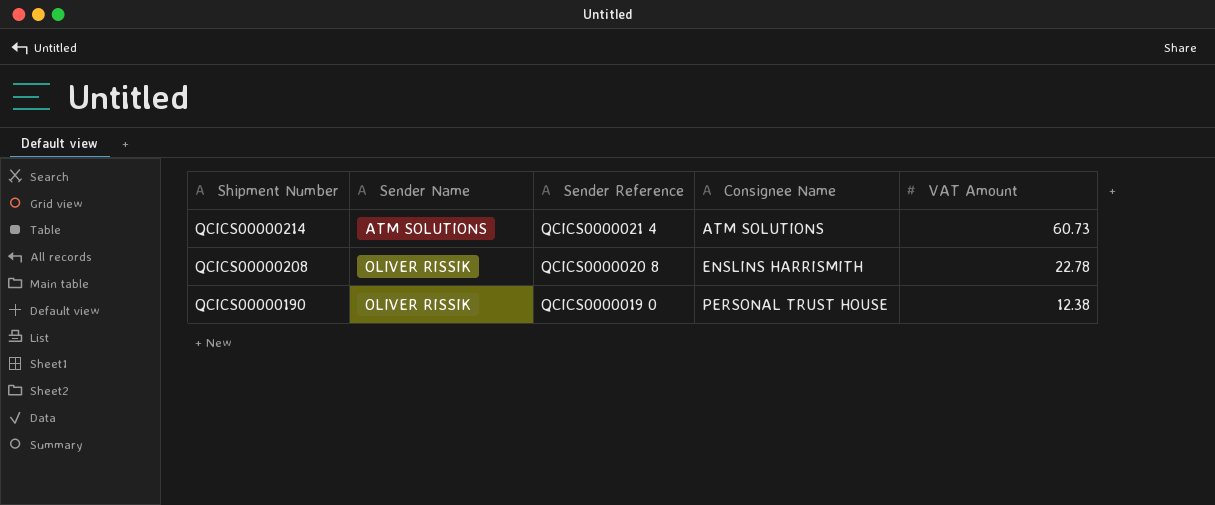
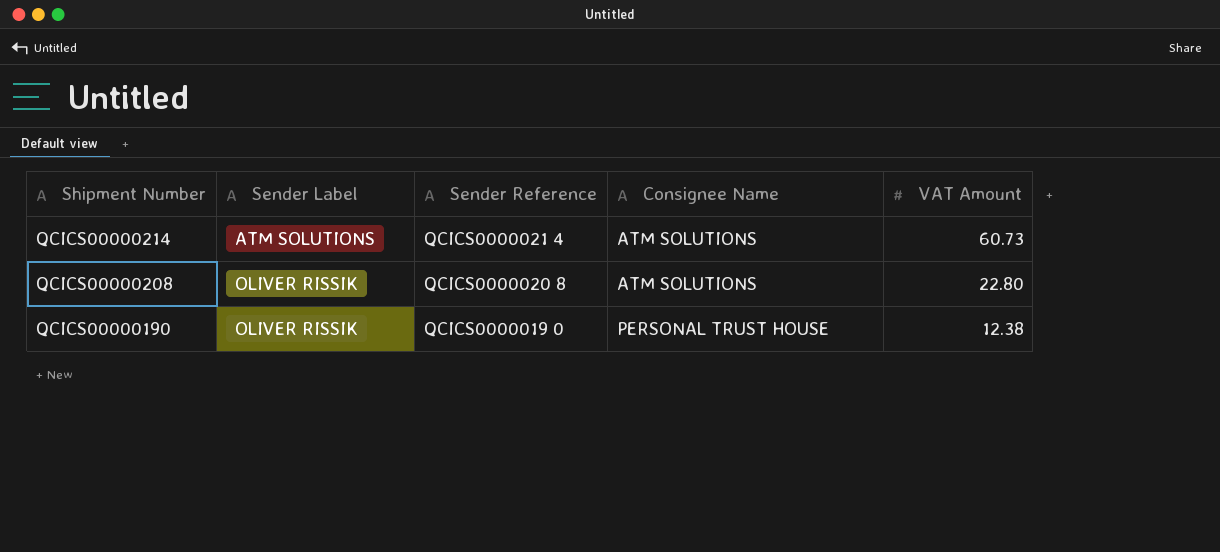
column name: Sender Name -> Sender Label
QCICS00000208 | Consignee Name: ENSLINS HARRISMITH -> ATM SOLUTIONS
QCICS00000208 | VAT Amount: 22.78 -> 22.80

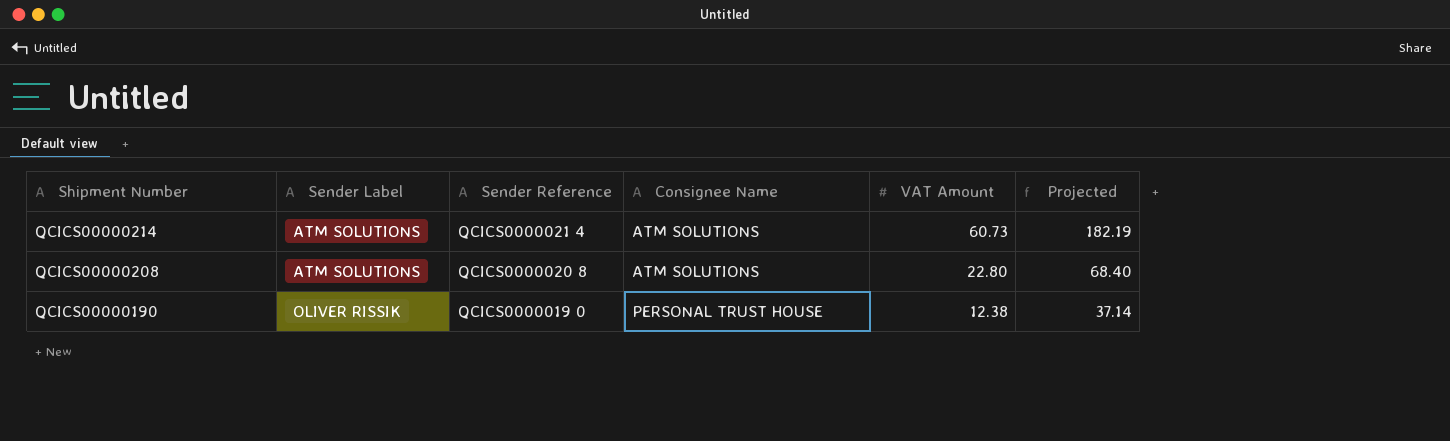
column Projected | formula: none -> [VAT Amount] * 3
QCICS00000208 | Sender Label: OLIVER RISSIK -> ATM SOLUTIONS

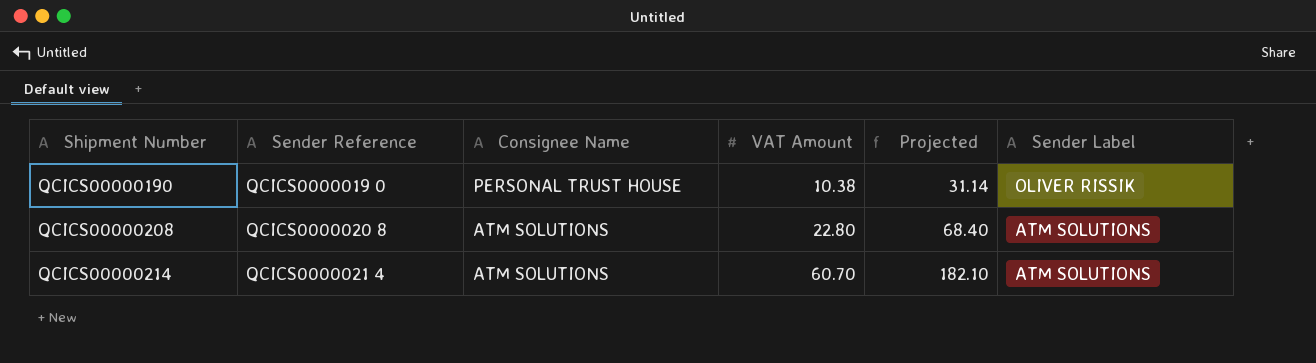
row order: Shipment Number descending -> Shipment Number ascending
column Sender Label | position: 2 -> 6
QCICS00000190 | VAT Amount: 12.38 -> 10.38
QCICS00000190 | Projected: 37.14 -> 31.14
QCICS00000214 | VAT Amount: 60.73 -> 60.70
QCICS00000214 | Projected: 182.19 -> 182.10

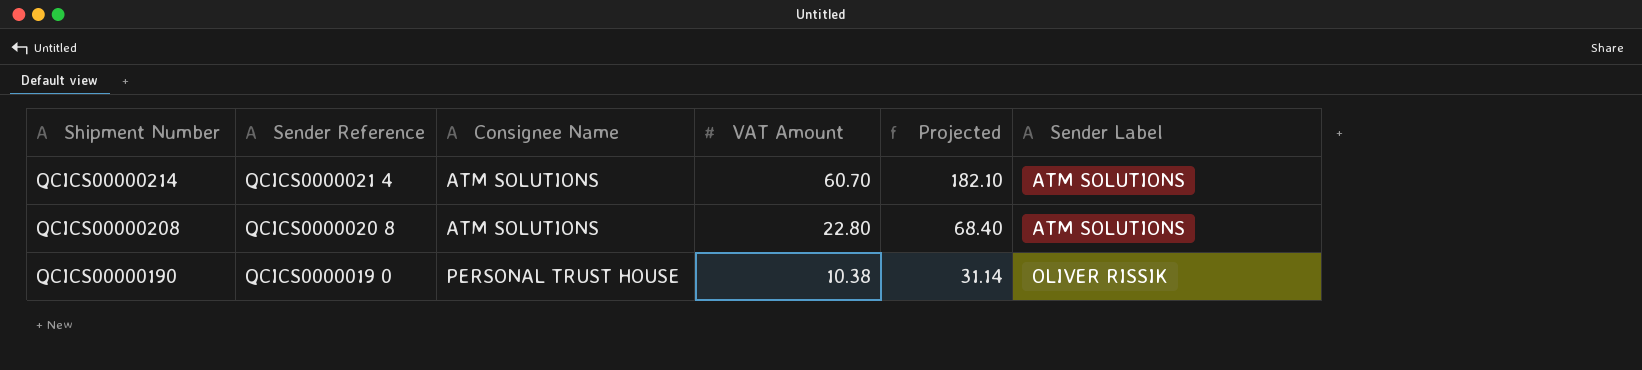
row order: Shipment Number ascending -> Shipment Number descending

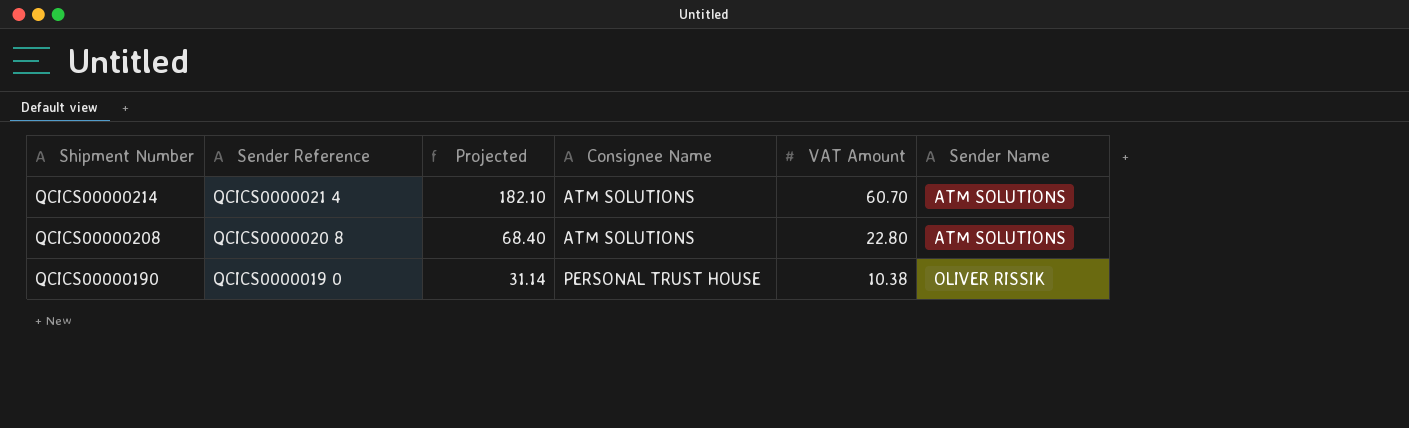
column Projected | position: 5 -> 3
column name: Sender Label -> Sender Name

